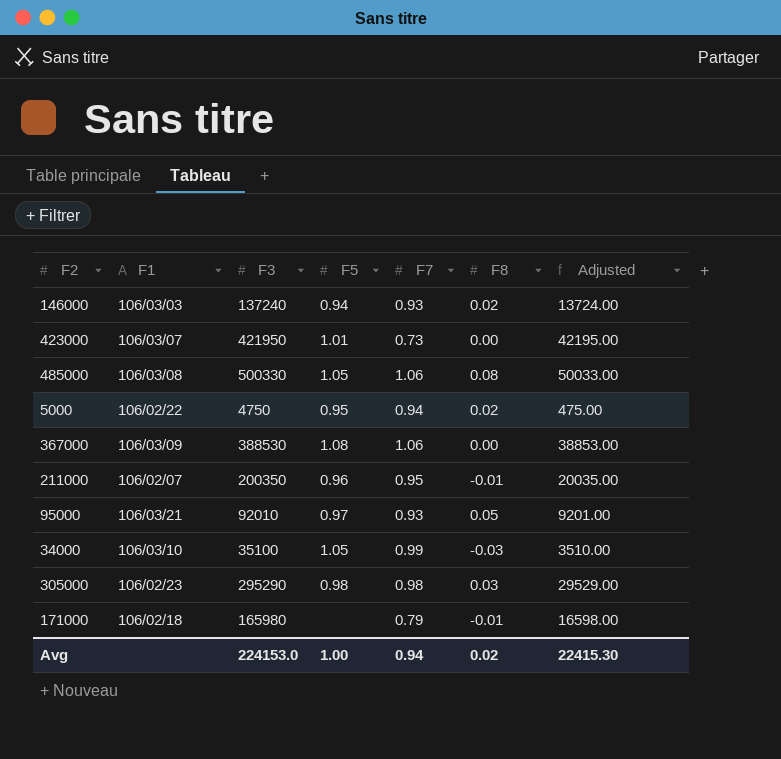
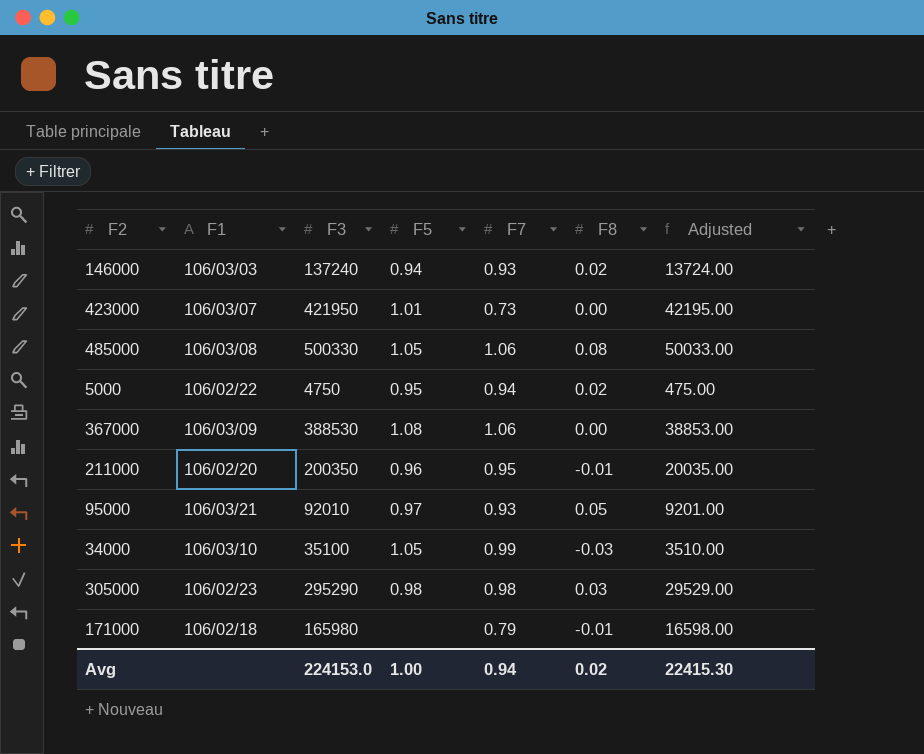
211000 | F1: 106/02/07 -> 106/02/20

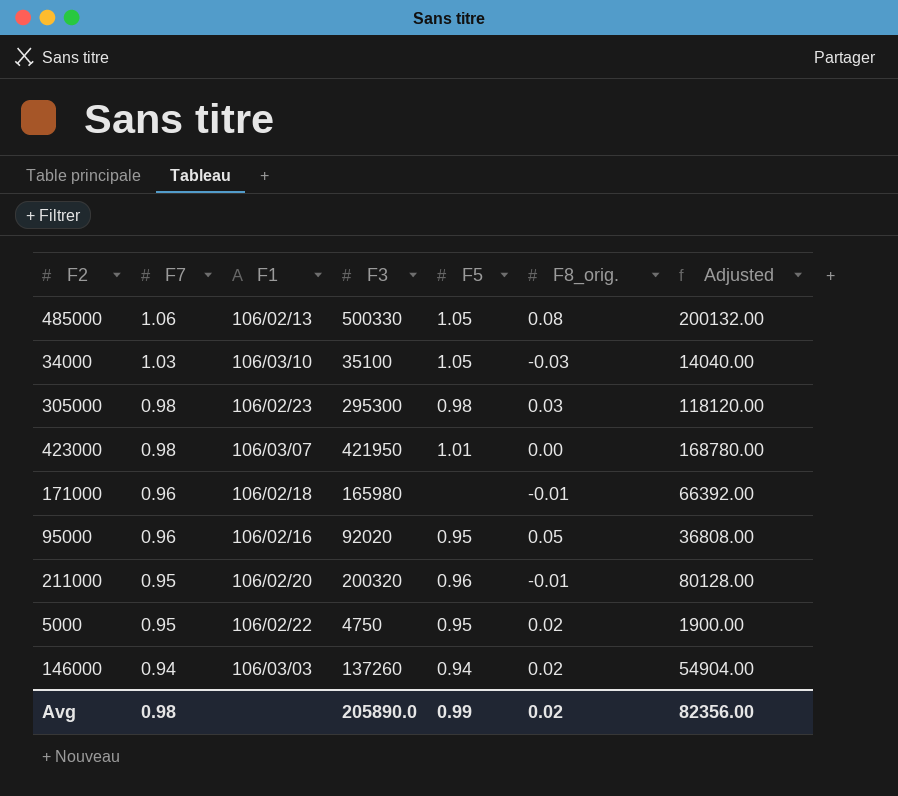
row order: none -> F7 descending
column F7 | position: 5 -> 2
column name: F8 -> F8_orig.
column Adjusted | formula: [F3] * 0.1 -> [F3] * 0.4
row 367000: 106/03/09 | 388530 | 1.08 | 1.06 | 0.00 | 38853.00 -> none
485000 | F1: 106/03/08 -> 106/02/13
34000 | F7: 0.99 -> 1.03
305000 | F3: 295290 -> 295300
423000 | F7: 0.73 -> 0.98
171000 | F7: 0.79 -> 0.96
95000 | F7: 0.93 -> 0.96
95000 | F1: 106/03/21 -> 106/02/16
95000 | F3: 92010 -> 92020
95000 | F5: 0.97 -> 0.95
211000 | F3: 200350 -> 200320
5000 | F7: 0.94 -> 0.95
146000 | F7: 0.93 -> 0.94
146000 | F3: 137240 -> 137260
Avg | F7: 0.94 -> 0.98
Avg | F3: 224153.0 -> 205890.0
Avg | F5: 1.00 -> 0.99
Avg | Adjusted: 22415.30 -> 82356.00

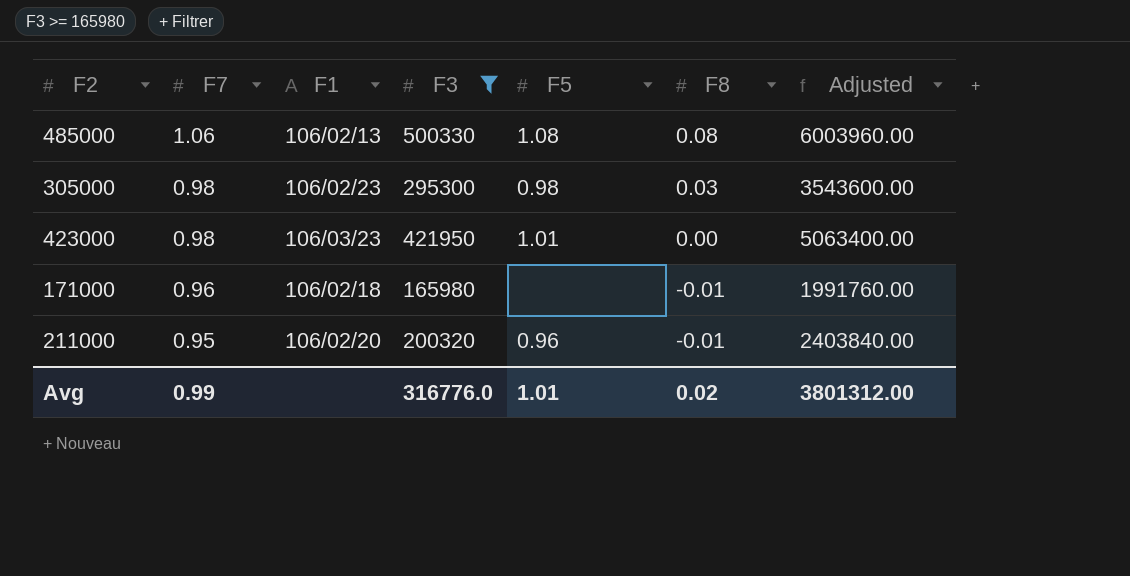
filter: none -> F3 >= 165980
column name: F8_orig. -> F8
column Adjusted | formula: [F3] * 0.4 -> [F3] * 12
485000 | F5: 1.05 -> 1.08
423000 | F1: 106/03/07 -> 106/03/23
Avg | F7: 0.98 -> 0.99
Avg | F3: 205890.0 -> 316776.0
Avg | F5: 0.99 -> 1.01
Avg | Adjusted: 82356.00 -> 3801312.00

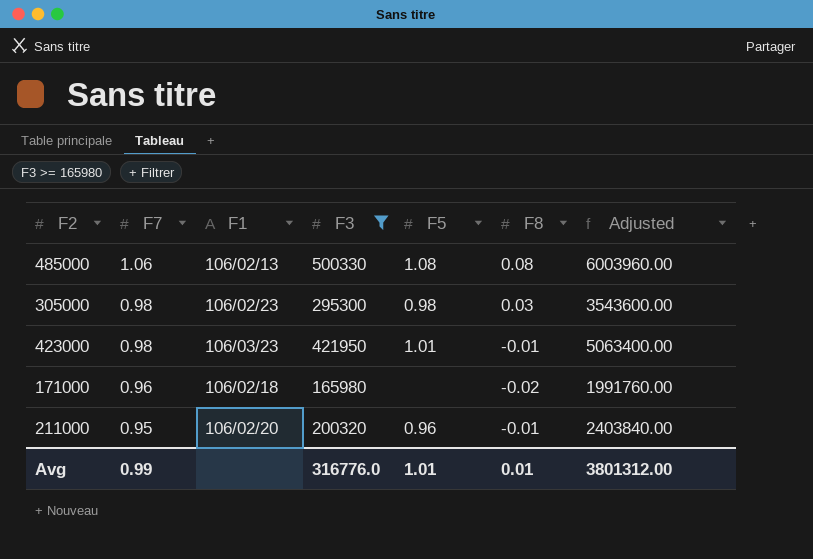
423000 | F8: 0.00 -> -0.01
171000 | F8: -0.01 -> -0.02
Avg | F8: 0.02 -> 0.01

